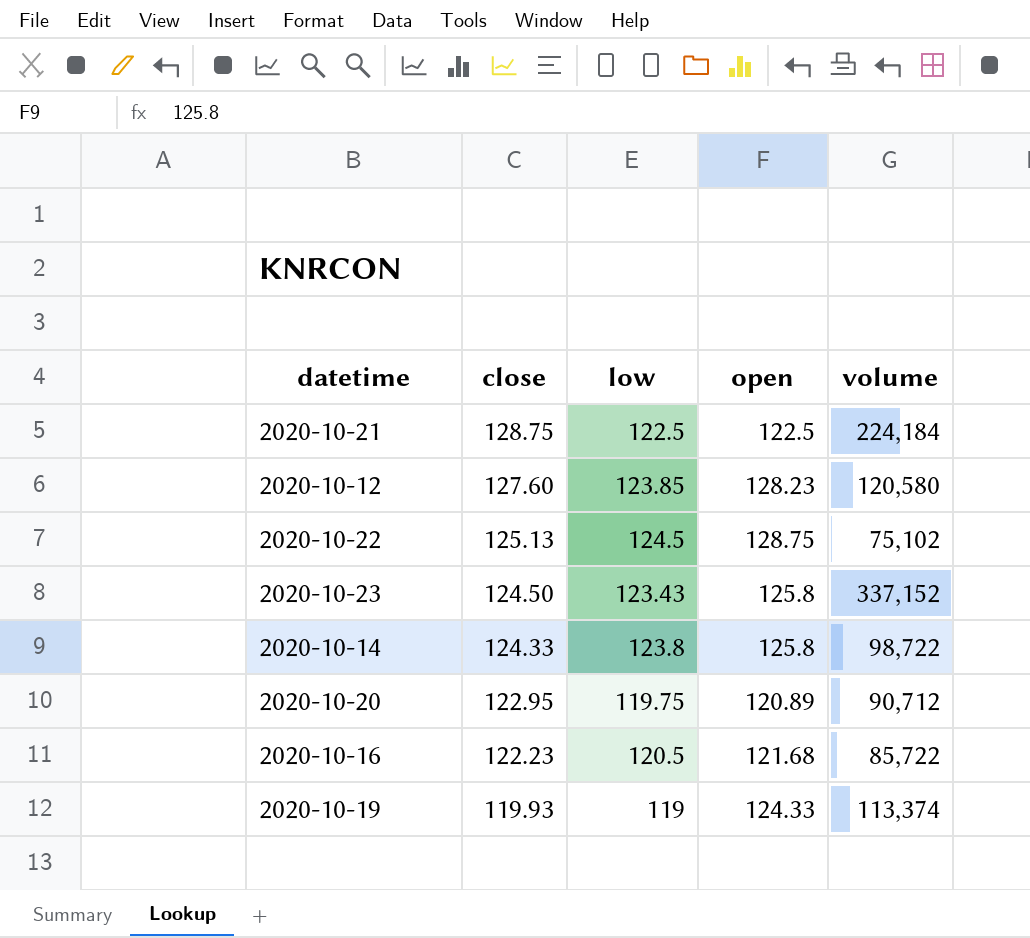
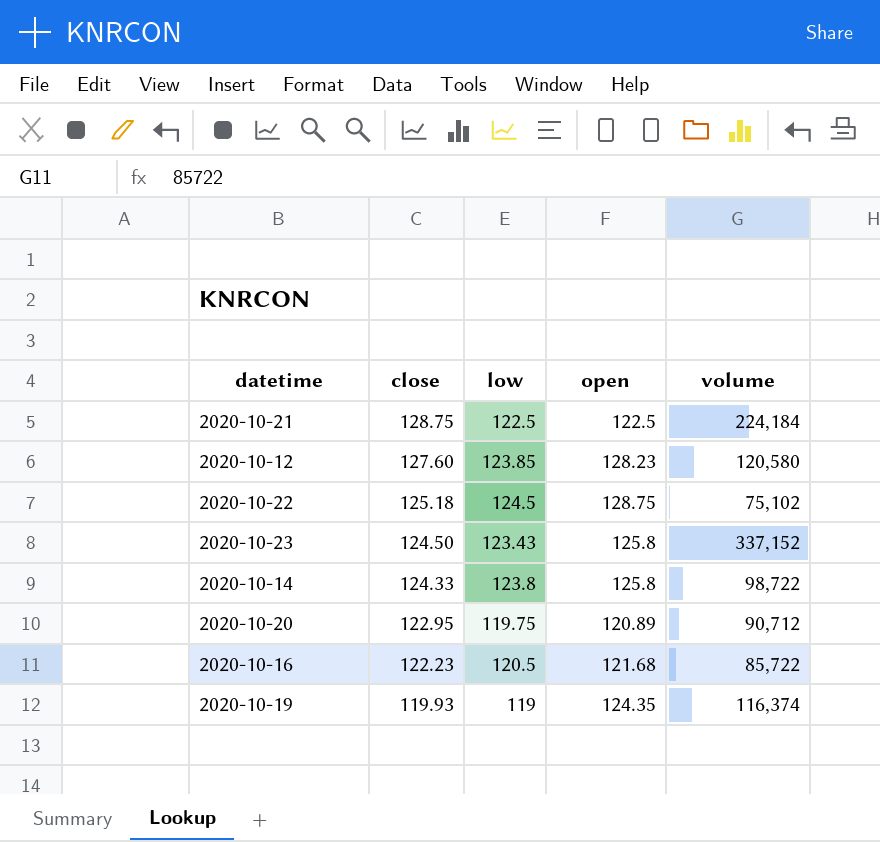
2020-10-22 | close: 125.13 -> 125.18
2020-10-19 | open: 124.33 -> 124.35
2020-10-19 | volume: 113,374 -> 116,374

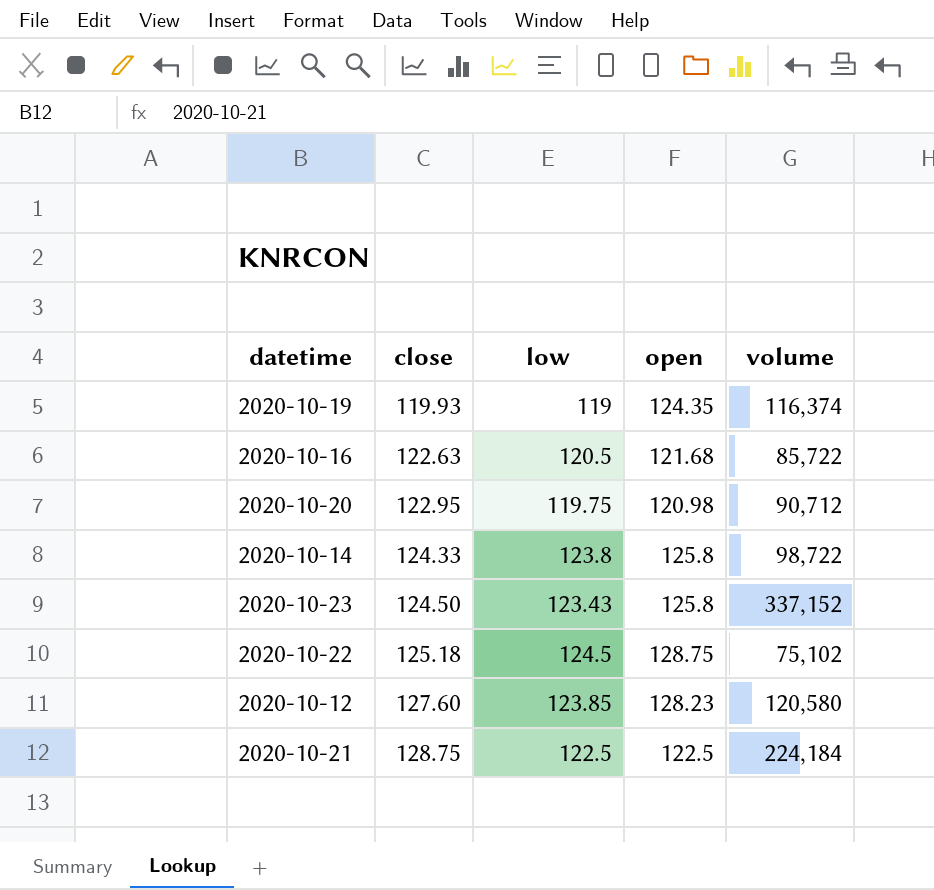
row order: close descending -> close ascending
2020-10-16 | close: 122.23 -> 122.63
2020-10-20 | open: 120.89 -> 120.98

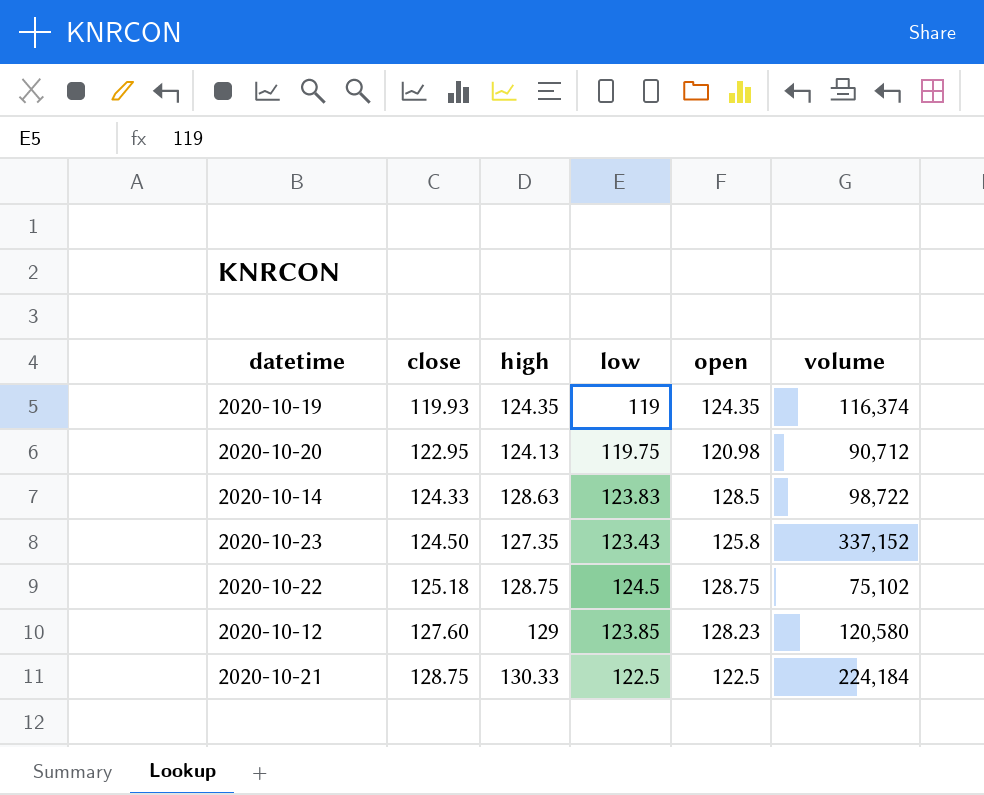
column high | position: none -> 3
row 2020-10-16: 122.63 | 120.5 | 121.68 | 85,722 -> none
2020-10-14 | low: 123.8 -> 123.83
2020-10-14 | open: 125.8 -> 128.5

